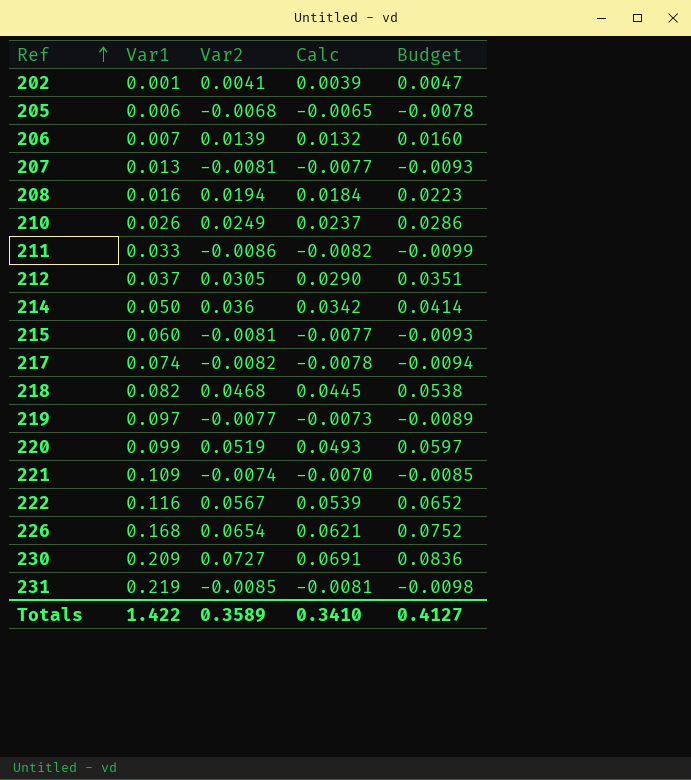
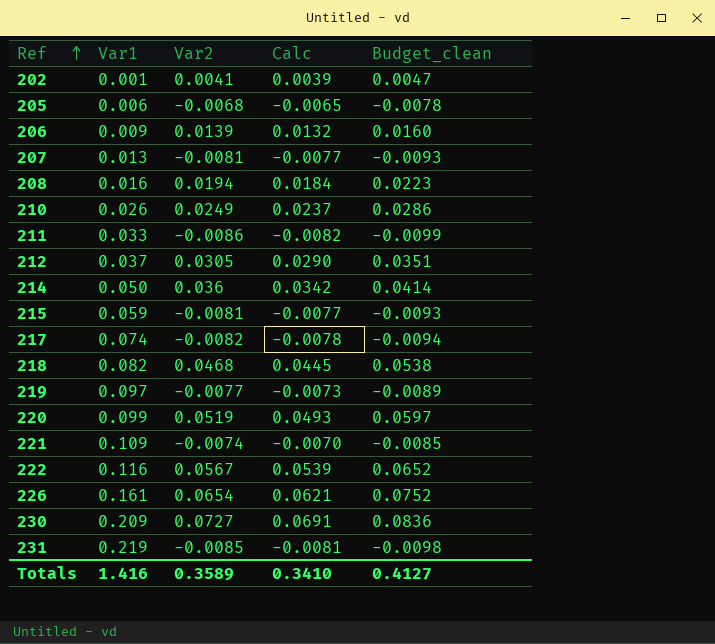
column name: Budget -> Budget_clean
206 | Var1: 0.007 -> 0.009
215 | Var1: 0.060 -> 0.059
226 | Var1: 0.168 -> 0.161
Totals | Var1: 1.422 -> 1.416

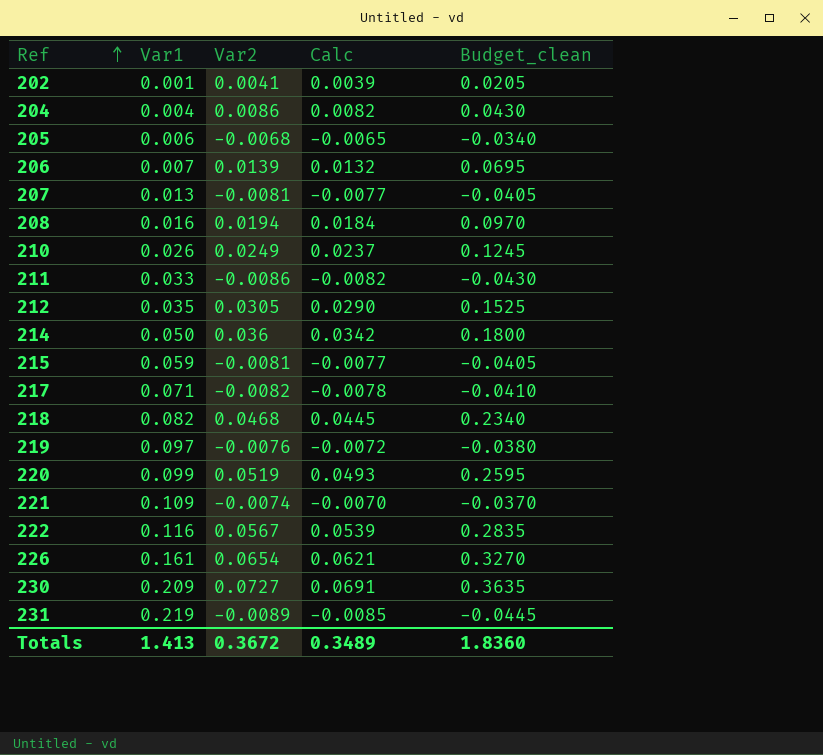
column Budget_clean | formula: [Var2] * 1.15 -> [Var2] * 5
row 204: none -> 0.004 | 0.0086 | 0.0082 | 0.0430
206 | Var1: 0.009 -> 0.007
212 | Var1: 0.037 -> 0.035
217 | Var1: 0.074 -> 0.071
219 | Var2: -0.0077 -> -0.0076
219 | Calc: -0.0073 -> -0.0072
231 | Var2: -0.0085 -> -0.0089
231 | Calc: -0.0081 -> -0.0085
Totals | Var1: 1.416 -> 1.413
Totals | Var2: 0.3589 -> 0.3672
Totals | Calc: 0.3410 -> 0.3489
Totals | Budget_clean: 0.4127 -> 1.8360

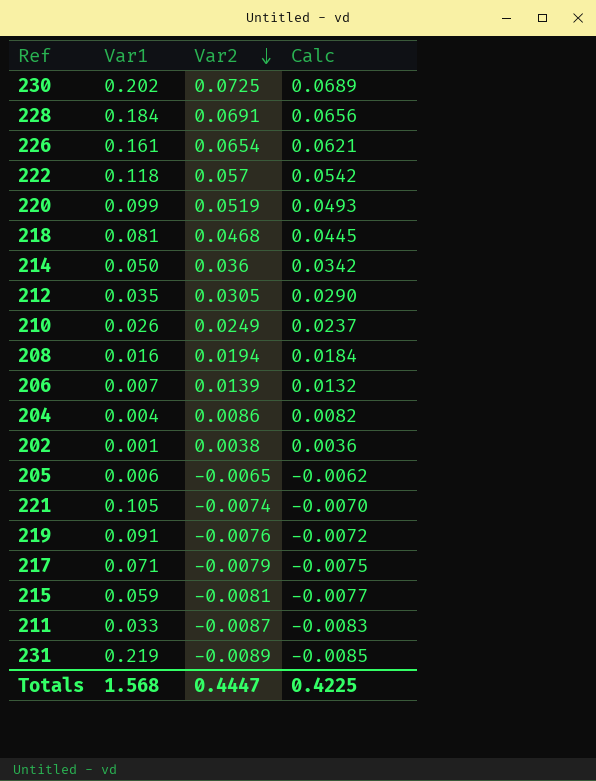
row order: Ref ascending -> Var2 descending
column Budget_clean | formula: [Var2] * 5 -> none
row 207: 0.013 | -0.0081 | -0.0077 | -0.0405 -> none
230 | Var1: 0.209 -> 0.202
230 | Var2: 0.0727 -> 0.0725
230 | Calc: 0.0691 -> 0.0689
row 228: none -> 0.184 | 0.0691 | 0.0656
222 | Var1: 0.116 -> 0.118
222 | Var2: 0.0567 -> 0.057
222 | Calc: 0.0539 -> 0.0542
218 | Var1: 0.082 -> 0.081
202 | Var2: 0.0041 -> 0.0038
202 | Calc: 0.0039 -> 0.0036
205 | Var2: -0.0068 -> -0.0065
205 | Calc: -0.0065 -> -0.0062
221 | Var1: 0.109 -> 0.105
219 | Var1: 0.097 -> 0.091
217 | Var2: -0.0082 -> -0.0079
217 | Calc: -0.0078 -> -0.0075
211 | Var2: -0.0086 -> -0.0087
211 | Calc: -0.0082 -> -0.0083
Totals | Var1: 1.413 -> 1.568
Totals | Var2: 0.3672 -> 0.4447
Totals | Calc: 0.3489 -> 0.4225

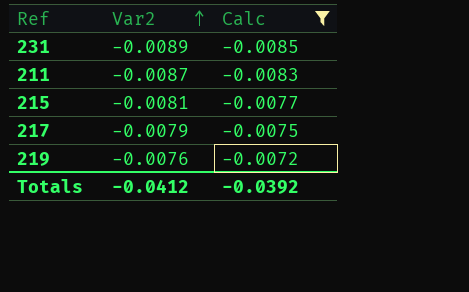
filter: none -> Calc <= -0.0072
row order: Var2 descending -> Var2 ascending
column Var1 | position: 2 -> none
Totals | Var2: 0.4447 -> -0.0412
Totals | Calc: 0.4225 -> -0.0392

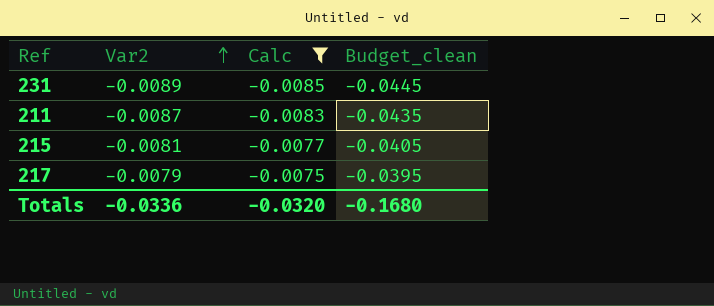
column Budget_clean | formula: none -> [Var2] * 5
row 219: -0.0076 | -0.0072 -> none
Totals | Var2: -0.0412 -> -0.0336
Totals | Calc: -0.0392 -> -0.0320

